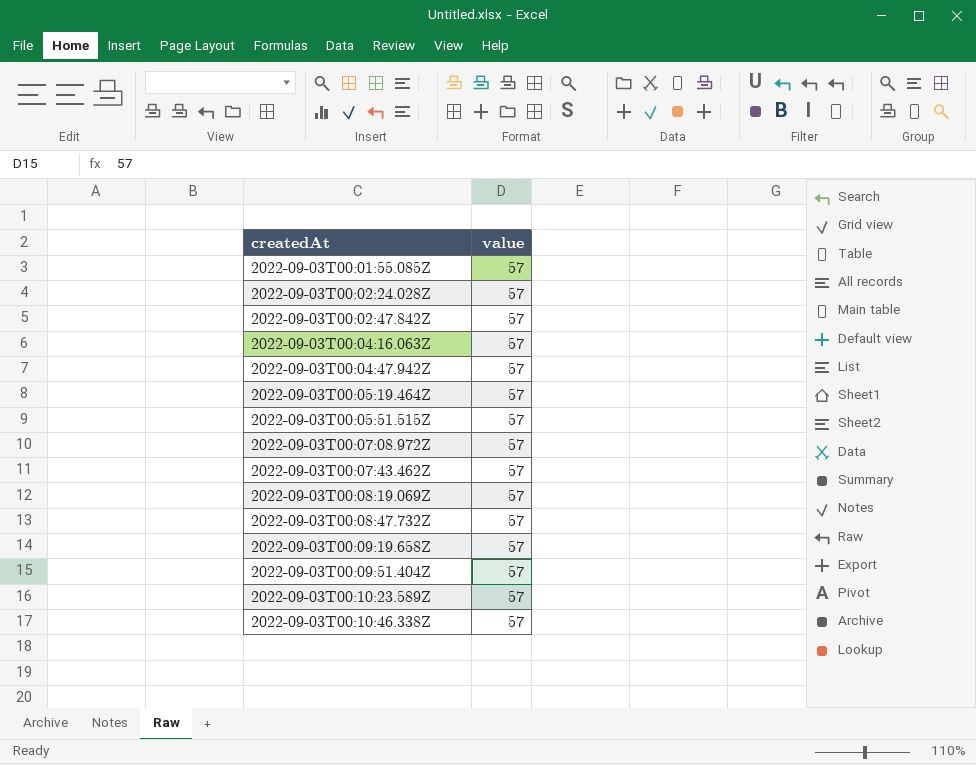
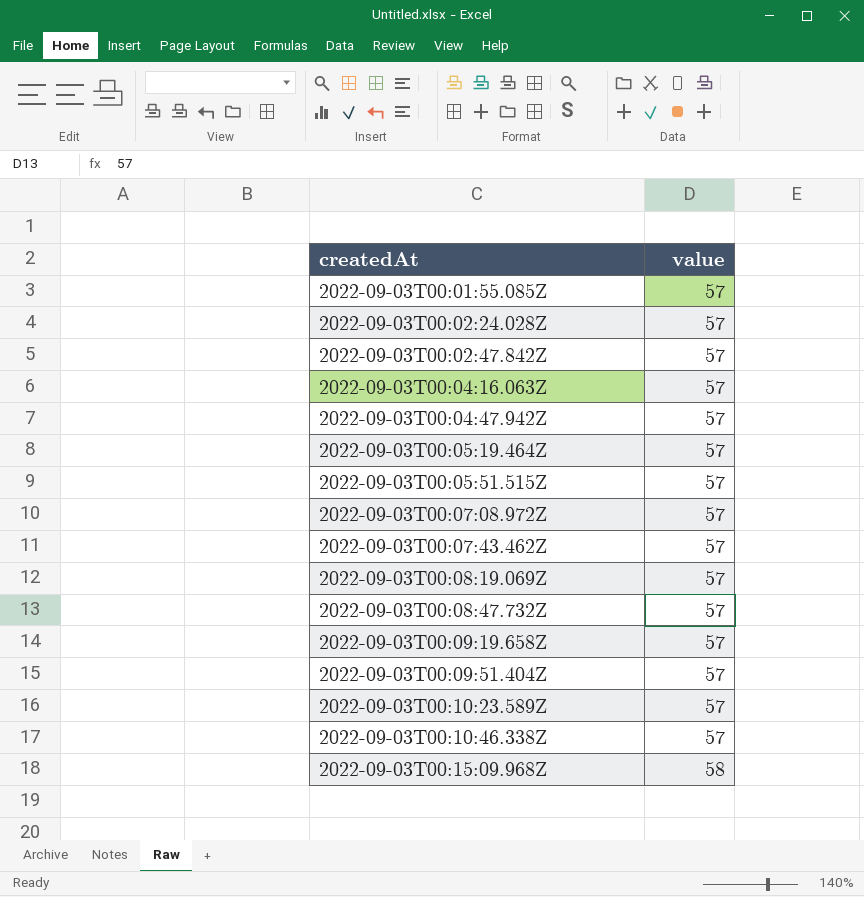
row 2022-09-03T00:15:09.968Z: none -> 58

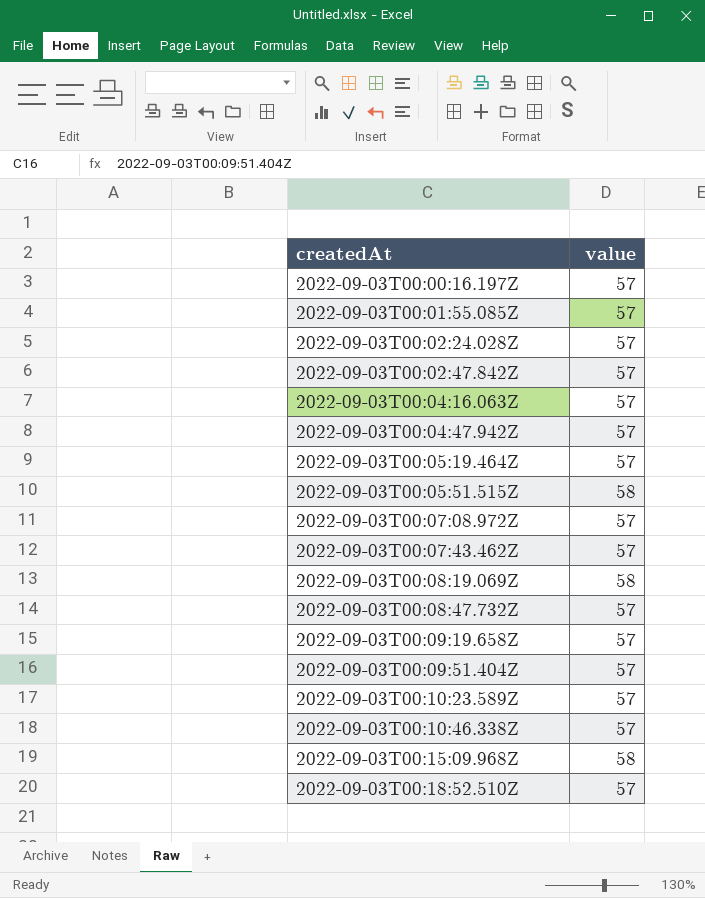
row 2022-09-03T00:00:16.197Z: none -> 57
2022-09-03T00:05:51.515Z | value: 57 -> 58
2022-09-03T00:08:19.069Z | value: 57 -> 58
row 2022-09-03T00:18:52.510Z: none -> 57

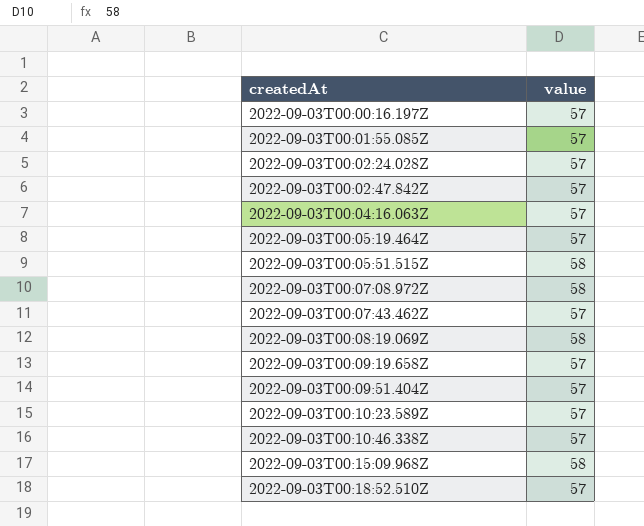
row 2022-09-03T00:04:47.942Z: 57 -> none
row 2022-09-03T00:08:47.732Z: 57 -> none
2022-09-03T00:07:08.972Z | value: 57 -> 58

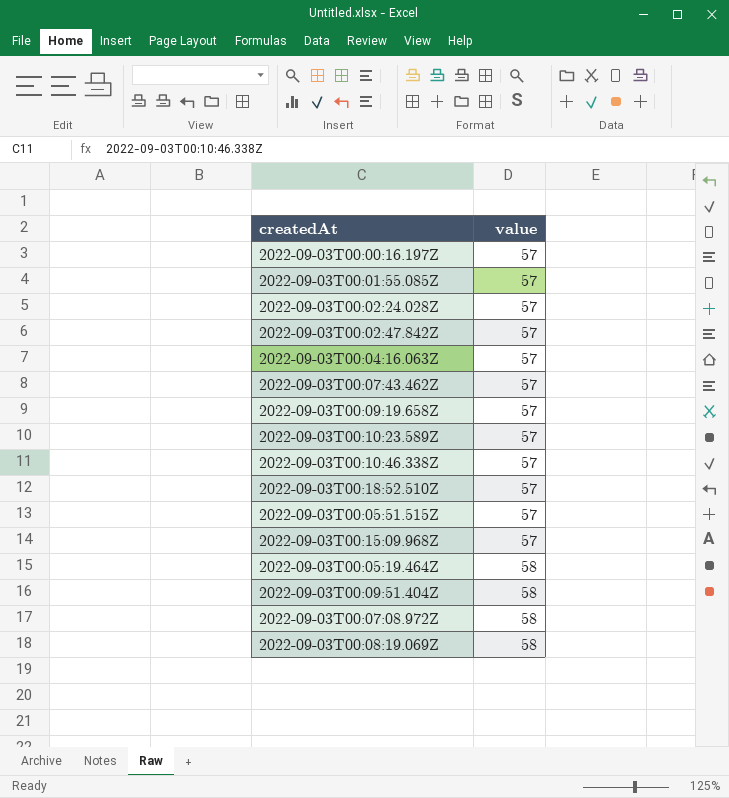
row order: createdAt ascending -> value ascending
2022-09-03T00:05:51.515Z | value: 58 -> 57
2022-09-03T00:15:09.968Z | value: 58 -> 57
2022-09-03T00:05:19.464Z | value: 57 -> 58
2022-09-03T00:09:51.404Z | value: 57 -> 58

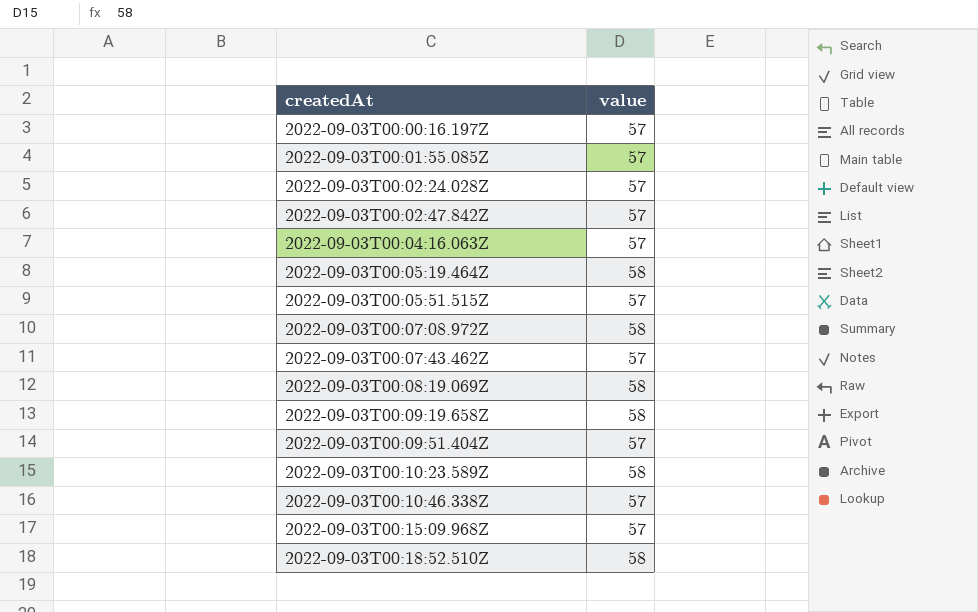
row order: value ascending -> createdAt ascending
2022-09-03T00:09:19.658Z | value: 57 -> 58
2022-09-03T00:09:51.404Z | value: 58 -> 57
2022-09-03T00:10:23.589Z | value: 57 -> 58
2022-09-03T00:18:52.510Z | value: 57 -> 58

